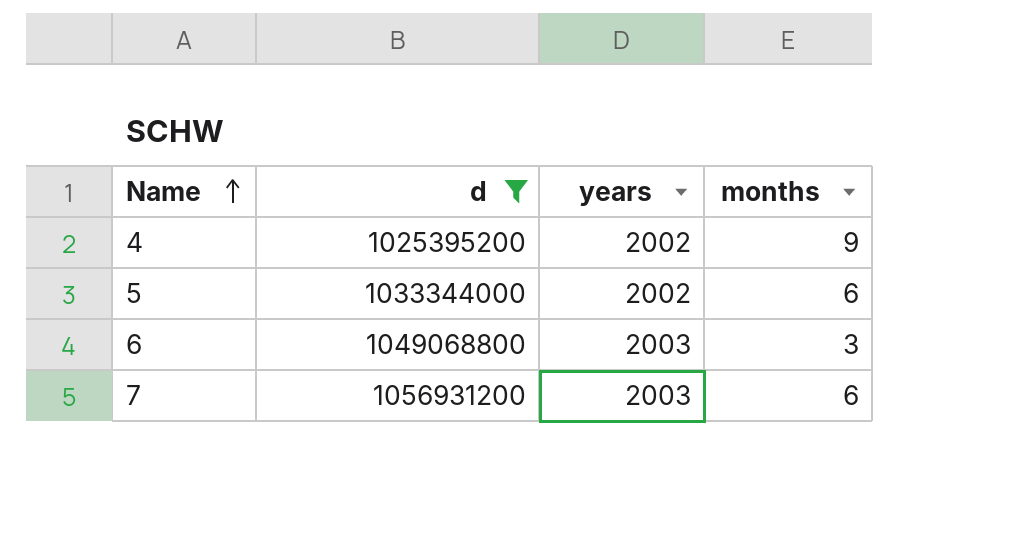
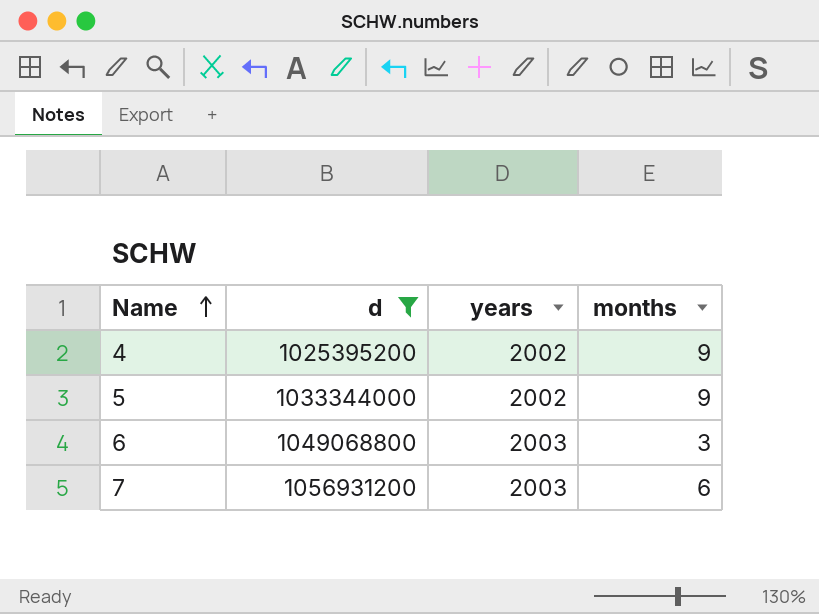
5 | months: 6 -> 9

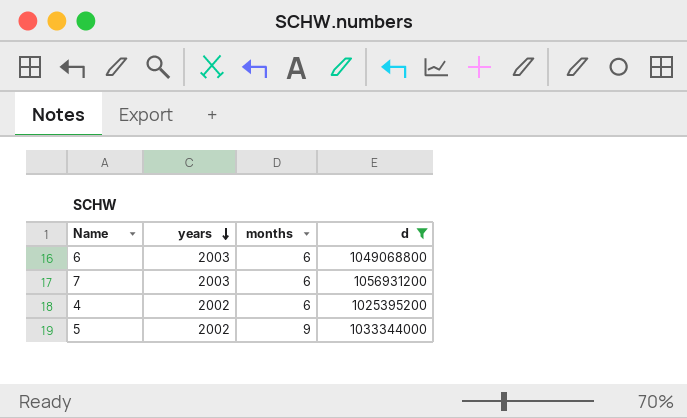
row order: Name ascending -> years descending
column d | position: 2 -> 4
6 | months: 3 -> 6
4 | months: 9 -> 6

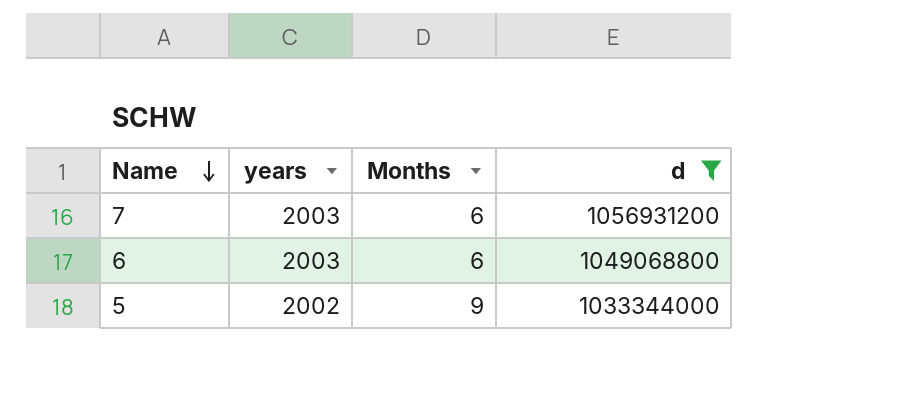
row order: years descending -> Name descending
column name: months -> Months
row 4: 2002 | 6 | 1025395200 -> none

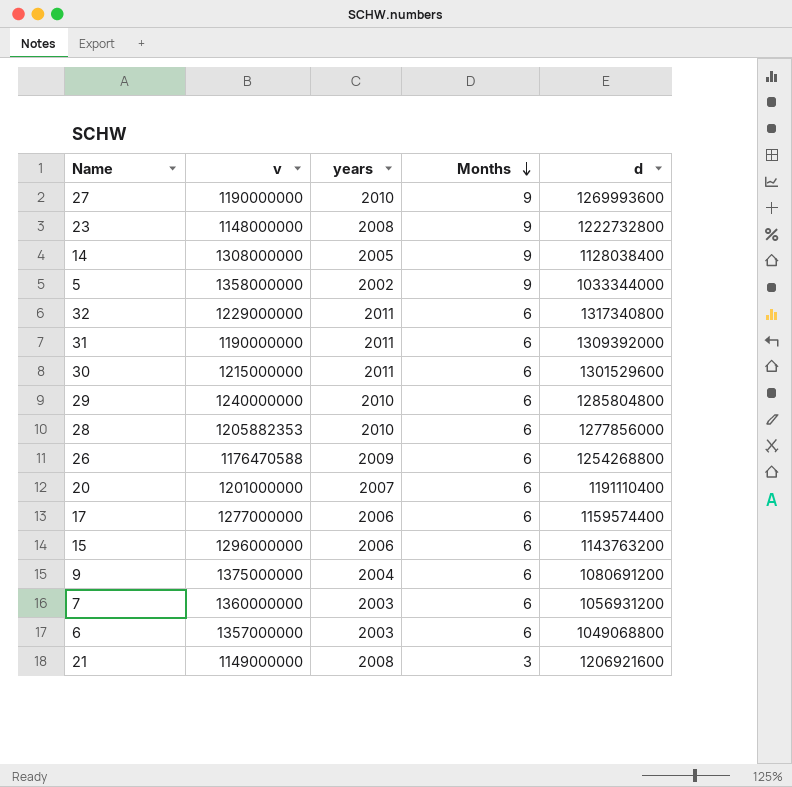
filter: d <= 1056931200 -> none
row order: Name descending -> Months descending
column v | position: none -> 2

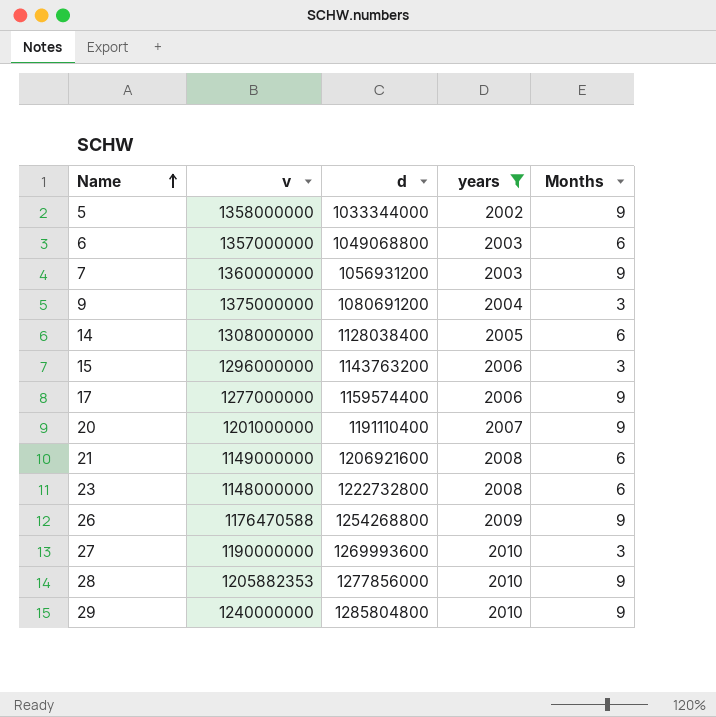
filter: none -> years != 2011
row order: Months descending -> Name ascending
column d | position: 5 -> 3
7 | Months: 6 -> 9
9 | Months: 6 -> 3
14 | Months: 9 -> 6
15 | Months: 6 -> 3
17 | Months: 6 -> 9
20 | Months: 6 -> 9
21 | Months: 3 -> 6
23 | Months: 9 -> 6
26 | Months: 6 -> 9
27 | Months: 9 -> 3
28 | Months: 6 -> 9
29 | Months: 6 -> 9

